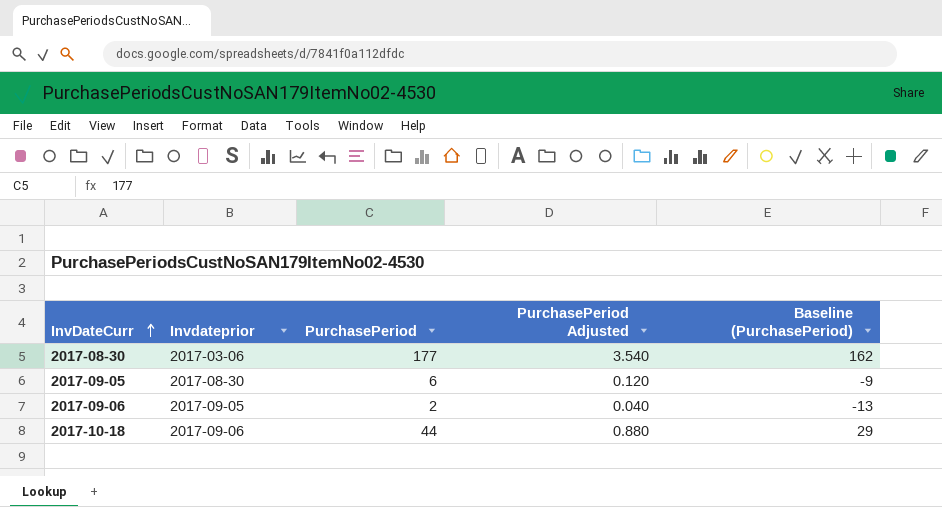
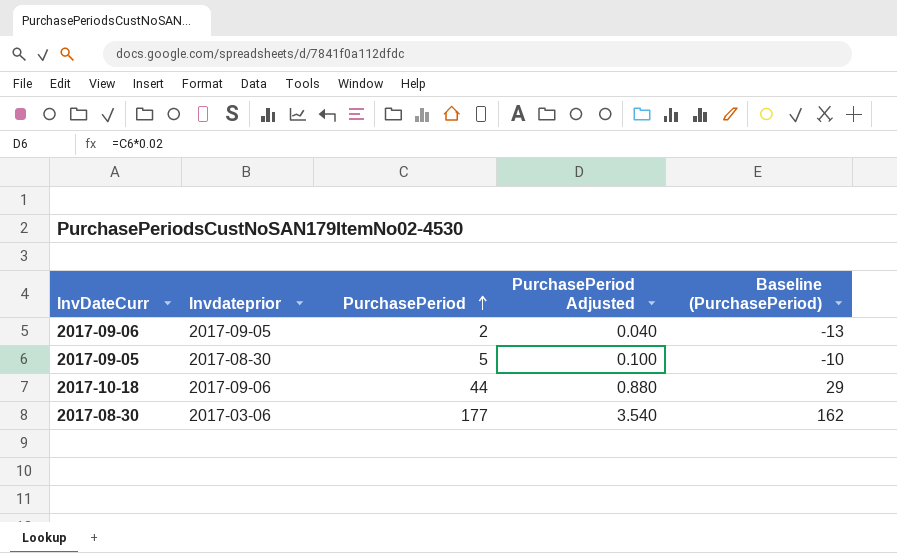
row order: InvDateCurr ascending -> PurchasePeriod ascending
2017-09-05 | PurchasePeriod: 6 -> 5
2017-09-05 | PurchasePeriod Adjusted: 0.120 -> 0.100
2017-09-05 | Baseline (PurchasePeriod): -9 -> -10

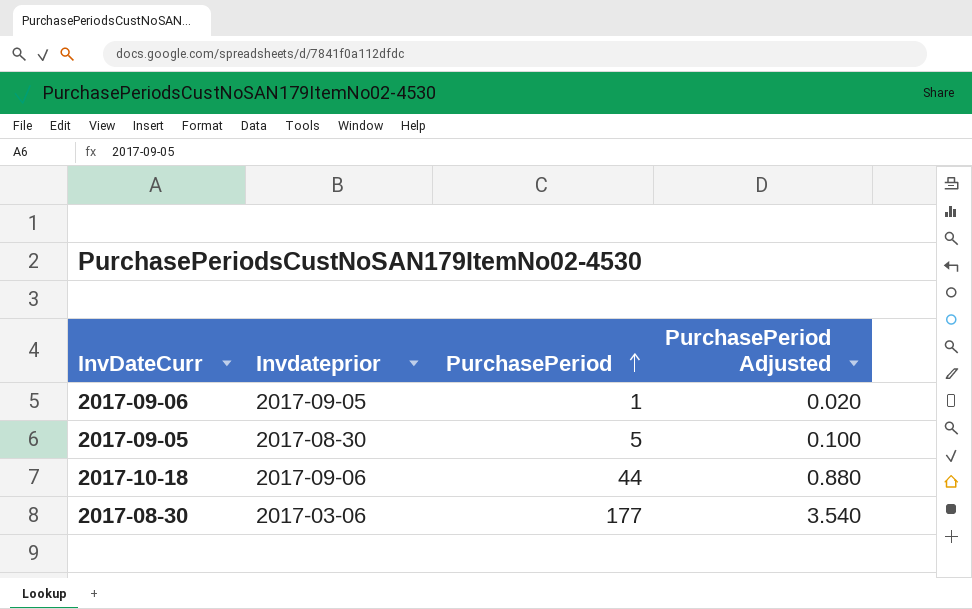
column Baseline (PurchasePeriod) | formula: [PurchasePeriod] - 15 -> none
2017-09-06 | PurchasePeriod: 2 -> 1
2017-09-06 | PurchasePeriod Adjusted: 0.040 -> 0.020

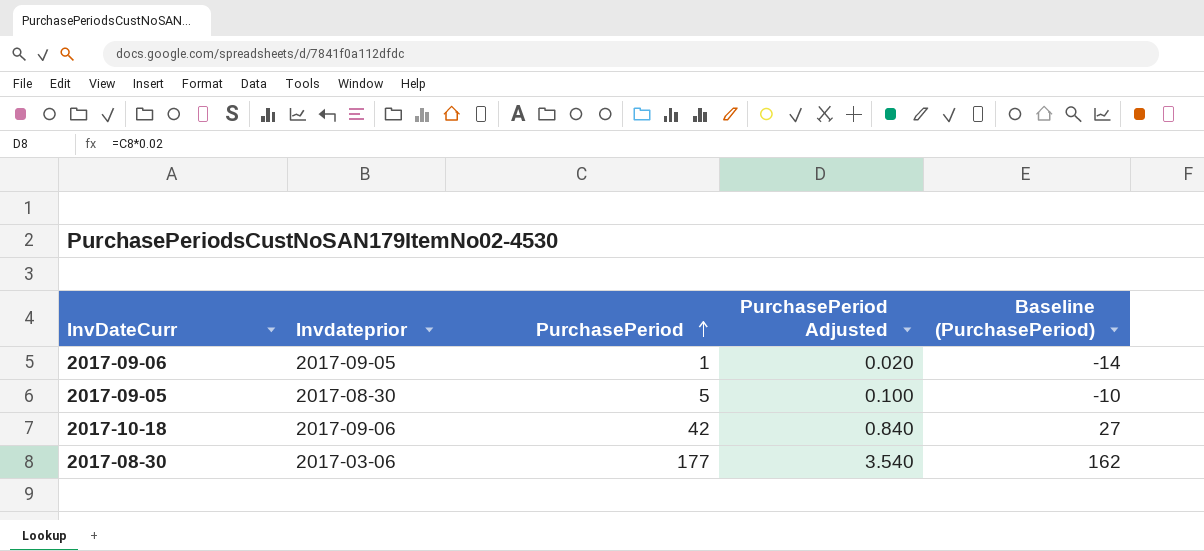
column Baseline (PurchasePeriod) | formula: none -> [PurchasePeriod] - 15
2017-10-18 | PurchasePeriod: 44 -> 42
2017-10-18 | PurchasePeriod Adjusted: 0.880 -> 0.840

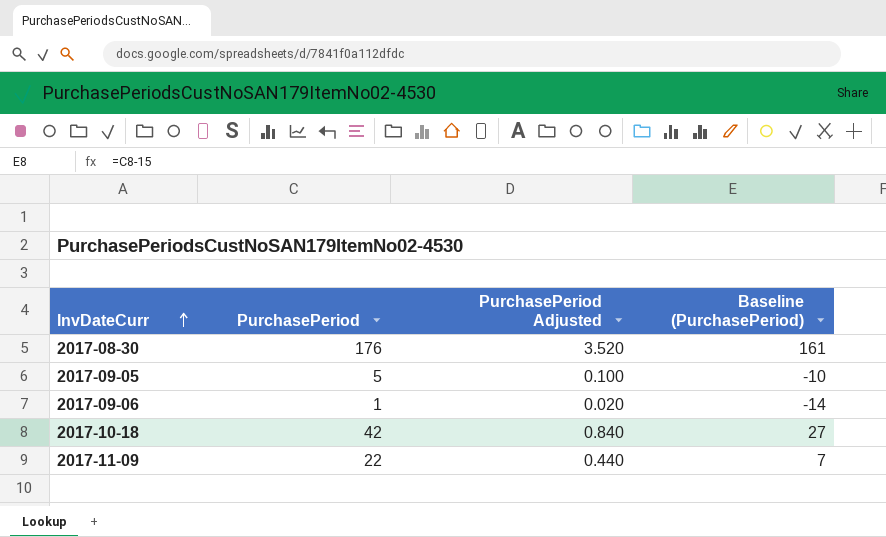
row order: PurchasePeriod ascending -> InvDateCurr ascending
column Invdateprior | position: 2 -> none
2017-08-30 | PurchasePeriod: 177 -> 176
2017-08-30 | PurchasePeriod Adjusted: 3.540 -> 3.520
2017-08-30 | Baseline (PurchasePeriod): 162 -> 161
row 2017-11-09: none -> 22 | 0.440 | 7

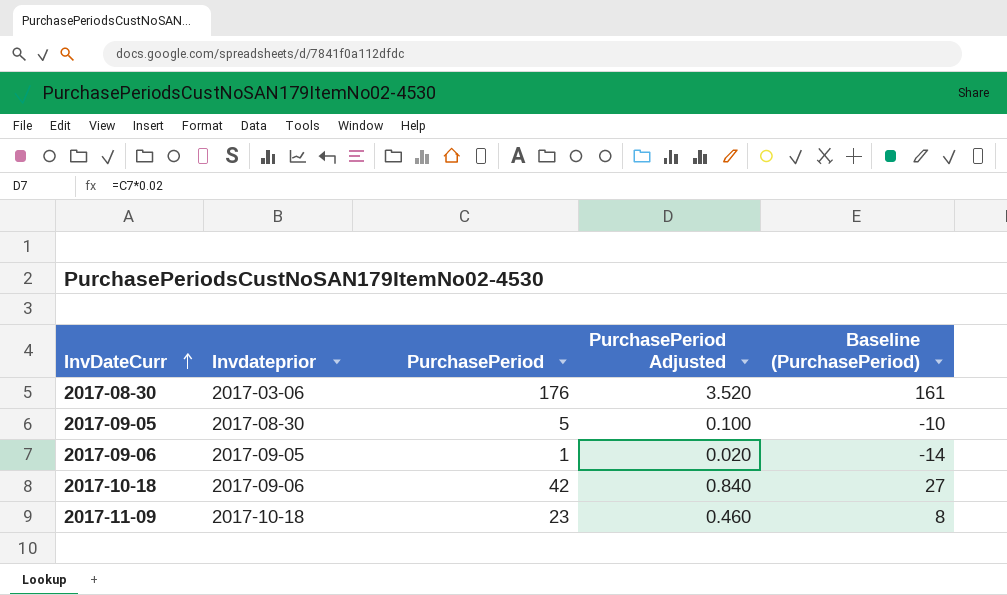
column Invdateprior | position: none -> 2
2017-11-09 | PurchasePeriod: 22 -> 23
2017-11-09 | PurchasePeriod Adjusted: 0.440 -> 0.460
2017-11-09 | Baseline (PurchasePeriod): 7 -> 8

